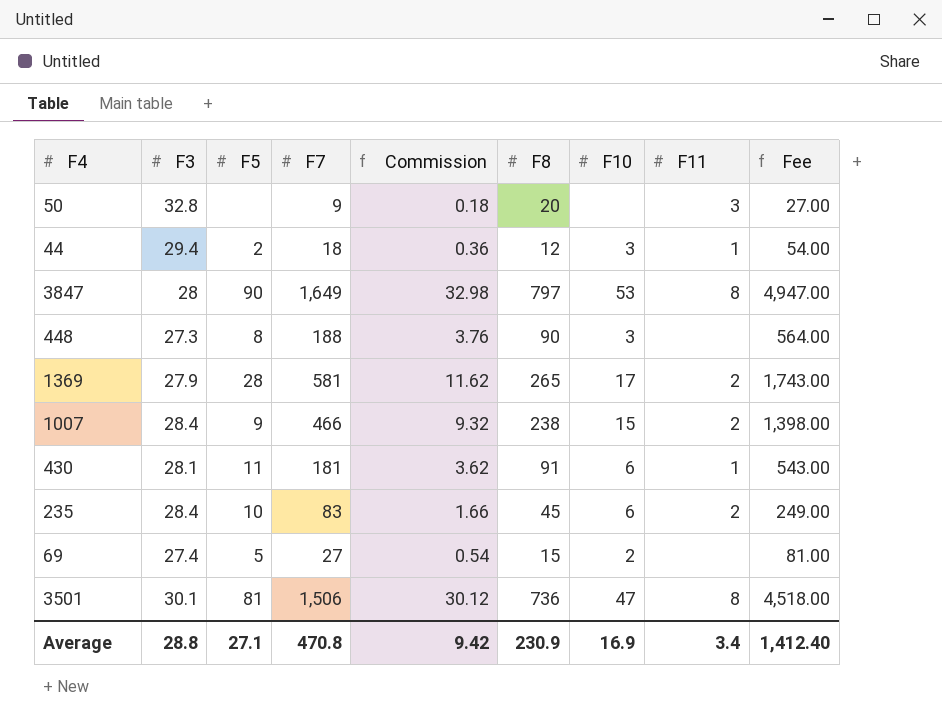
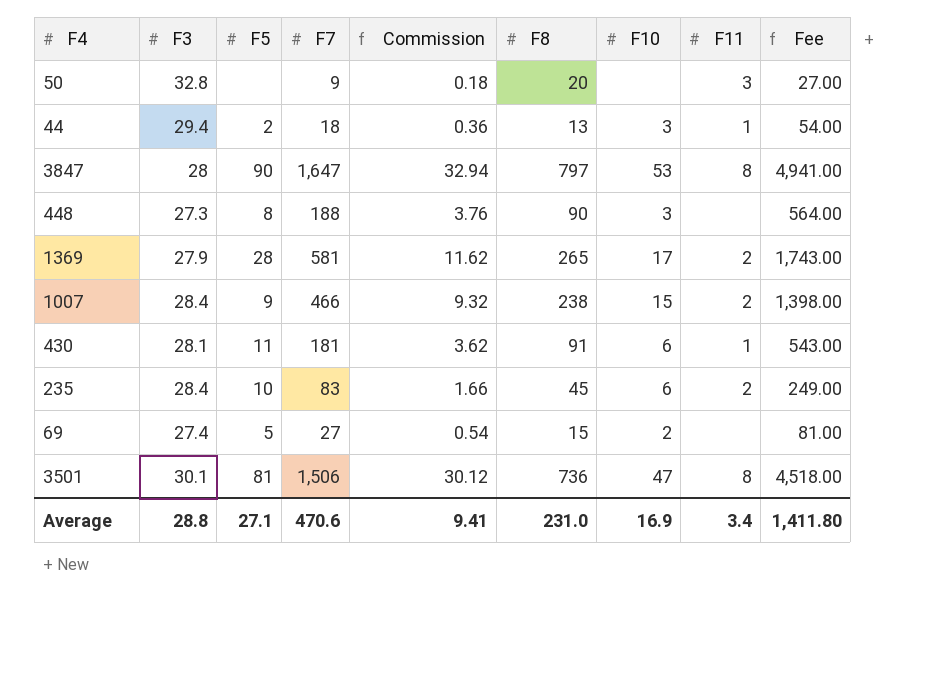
44 | F8: 12 -> 13
3847 | F7: 1,649 -> 1,647
3847 | Commission: 32.98 -> 32.94
3847 | Fee: 4,947.00 -> 4,941.00
Average | F7: 470.8 -> 470.6
Average | Commission: 9.42 -> 9.41
Average | F8: 230.9 -> 231.0
Average | Fee: 1,412.40 -> 1,411.80

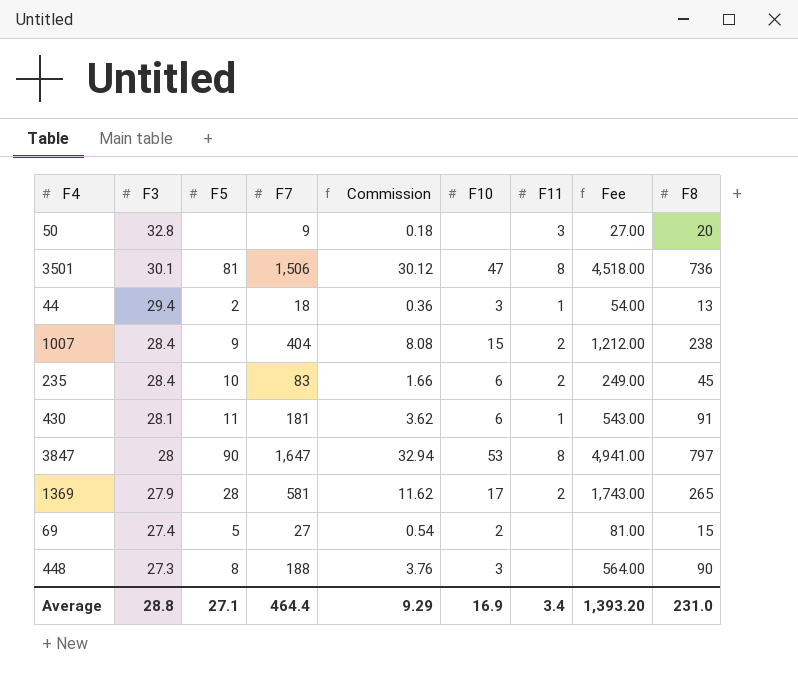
row order: none -> F3 descending
column F8 | position: 6 -> 9
1007 | F7: 466 -> 404
1007 | Commission: 9.32 -> 8.08
1007 | Fee: 1,398.00 -> 1,212.00
Average | F7: 470.6 -> 464.4
Average | Commission: 9.41 -> 9.29
Average | Fee: 1,411.80 -> 1,393.20

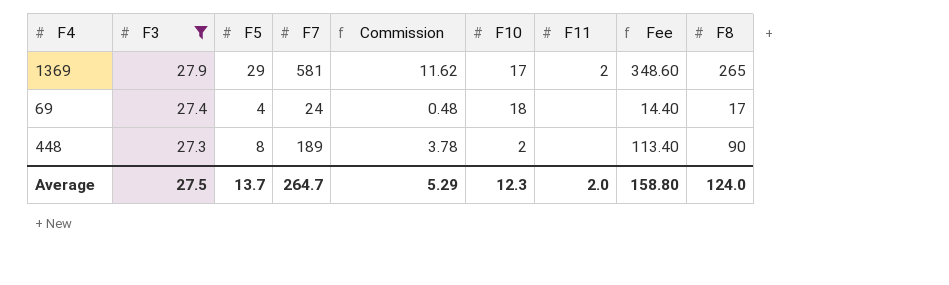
filter: none -> F3 <= 27.9
column Fee | formula: [F7] * 3 -> [F7] * 0.6
1369 | F5: 28 -> 29
69 | F5: 5 -> 4
69 | F7: 27 -> 24
69 | Commission: 0.54 -> 0.48
69 | F10: 2 -> 18
69 | F8: 15 -> 17
448 | F7: 188 -> 189
448 | Commission: 3.76 -> 3.78
448 | F10: 3 -> 2
Average | F3: 28.8 -> 27.5
Average | F5: 27.1 -> 13.7
Average | F7: 464.4 -> 264.7
Average | Commission: 9.29 -> 5.29
Average | F10: 16.9 -> 12.3
Average | F11: 3.4 -> 2.0
Average | Fee: 1,393.20 -> 158.80
Average | F8: 231.0 -> 124.0

